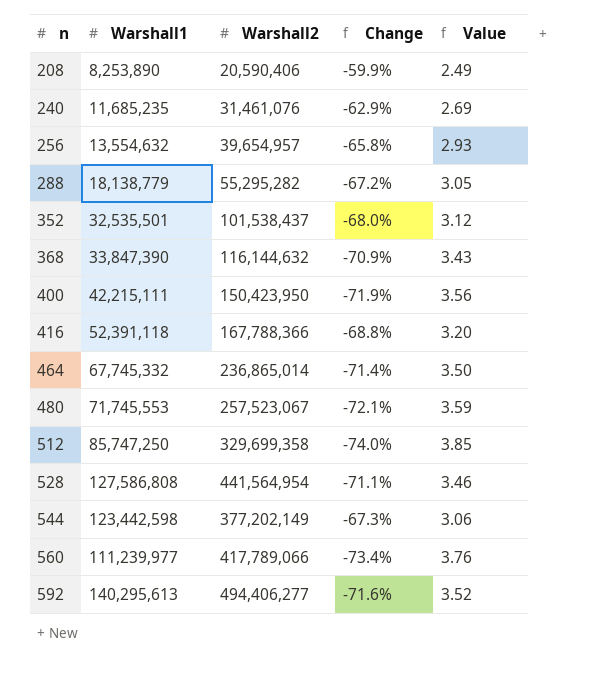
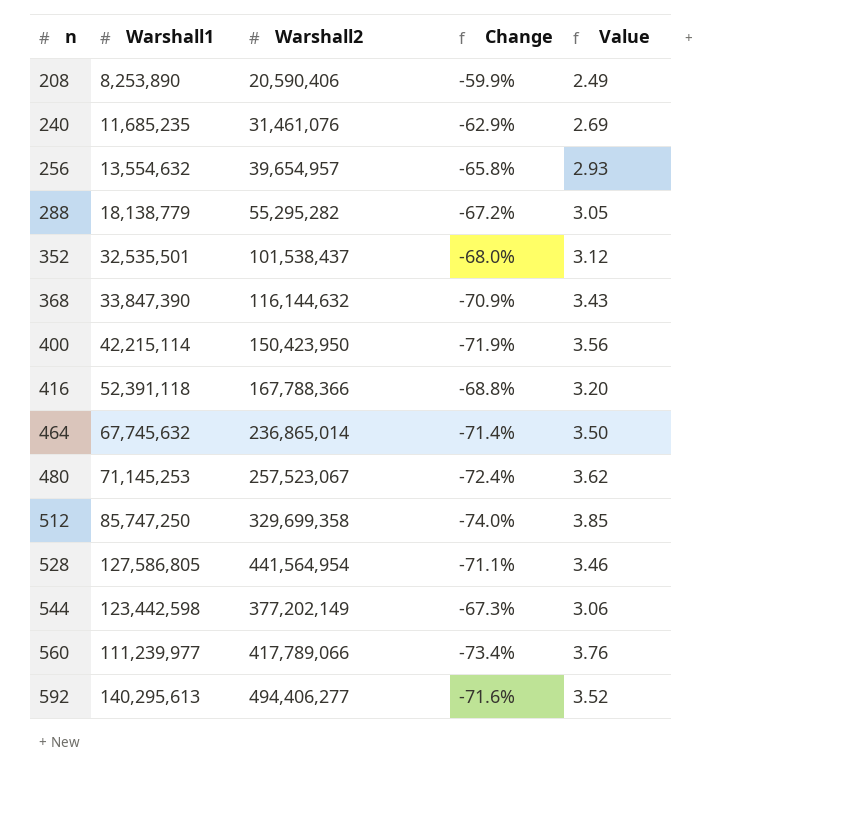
400 | Warshall1: 42,215,111 -> 42,215,114
464 | Warshall1: 67,745,332 -> 67,745,632
480 | Warshall1: 71,745,553 -> 71,145,253
480 | Change: -72.1% -> -72.4%
480 | Value: 3.59 -> 3.62
528 | Warshall1: 127,586,808 -> 127,586,805

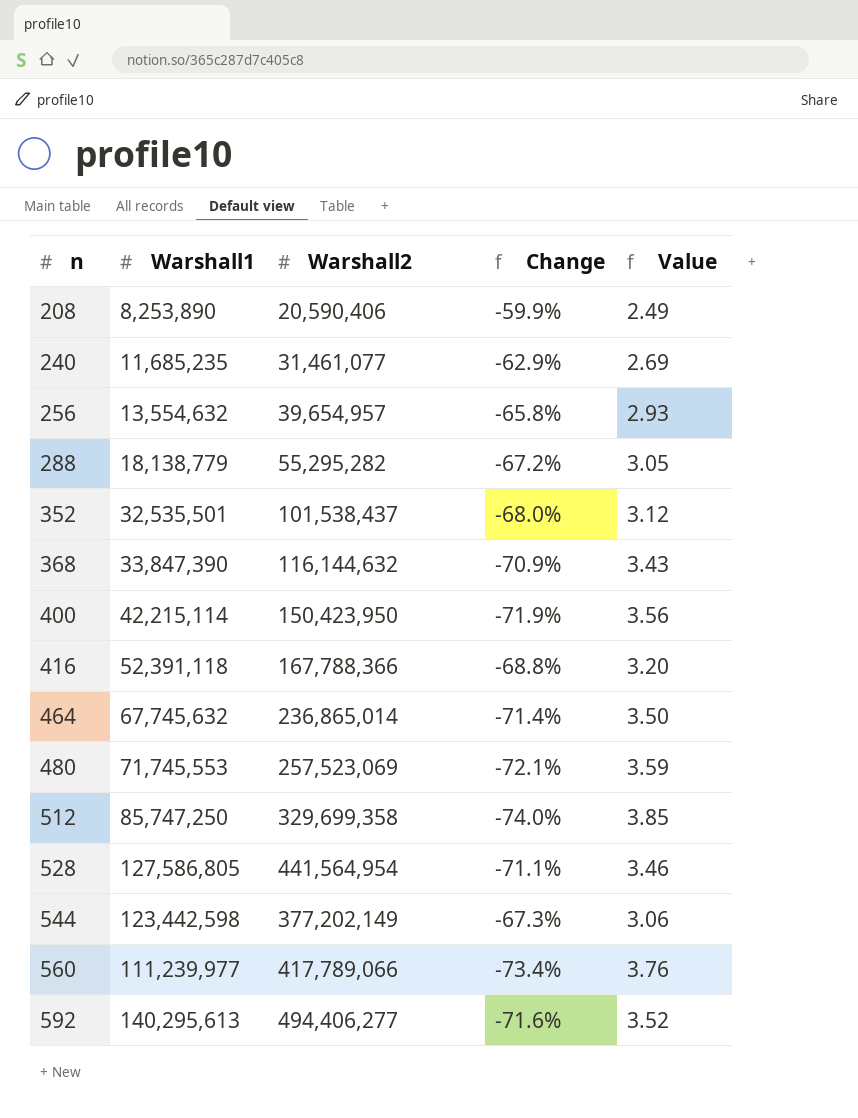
240 | Warshall2: 31,461,076 -> 31,461,077
480 | Warshall1: 71,145,253 -> 71,745,553
480 | Warshall2: 257,523,067 -> 257,523,069
480 | Change: -72.4% -> -72.1%
480 | Value: 3.62 -> 3.59

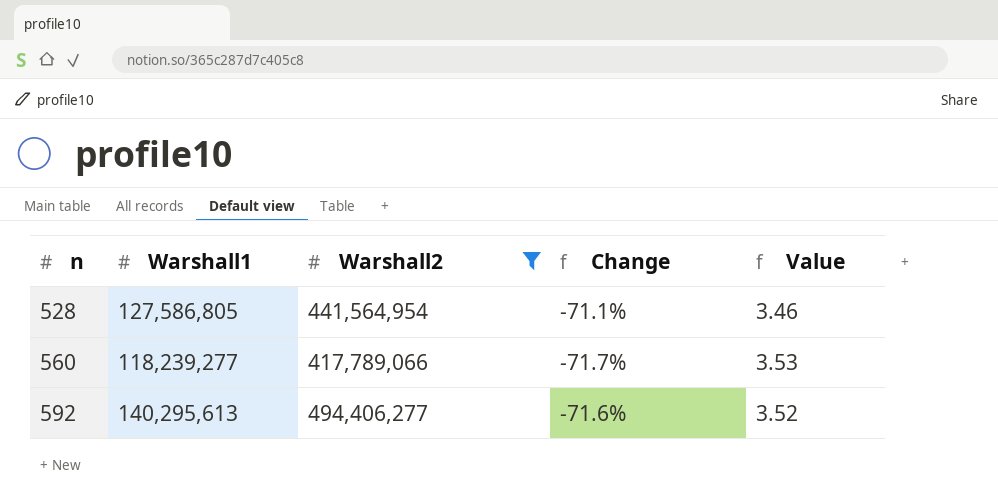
filter: none -> Warshall2 >= 417,789,066
560 | Warshall1: 111,239,977 -> 118,239,277
560 | Change: -73.4% -> -71.7%
560 | Value: 3.76 -> 3.53

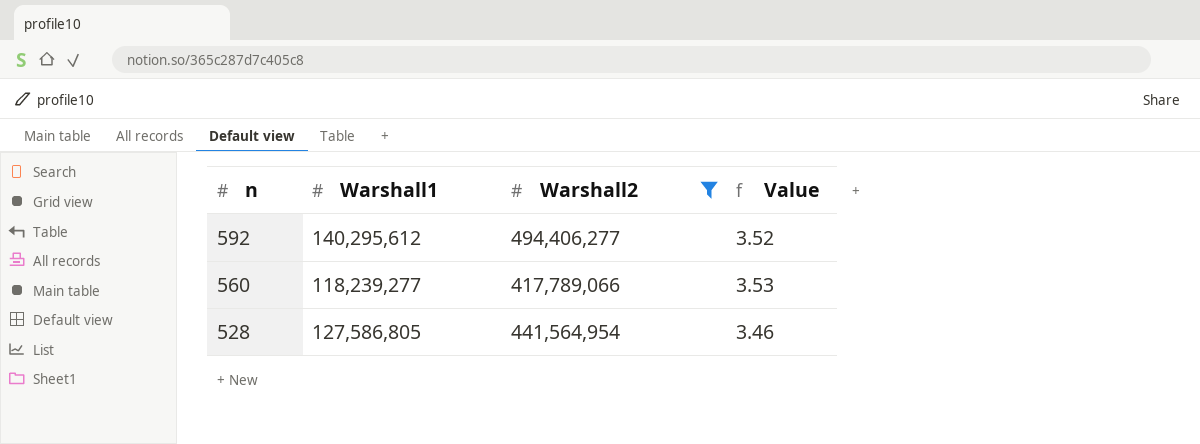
row order: n ascending -> n descending
column Change | formula: ([Warshall1] - [Warshall2]) / [Warshall2] -> none
592 | Warshall1: 140,295,613 -> 140,295,612

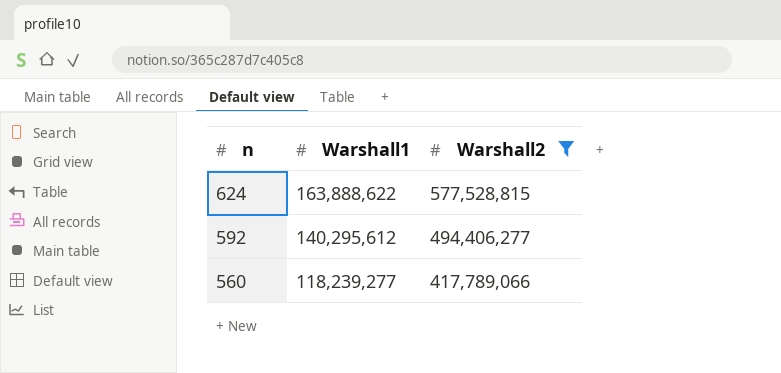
column Value | formula: [Warshall2] / [Warshall1] -> none
row 528: 127,586,805 | 441,564,954 | 3.46 -> none
row 624: none -> 163,888,622 | 577,528,815

